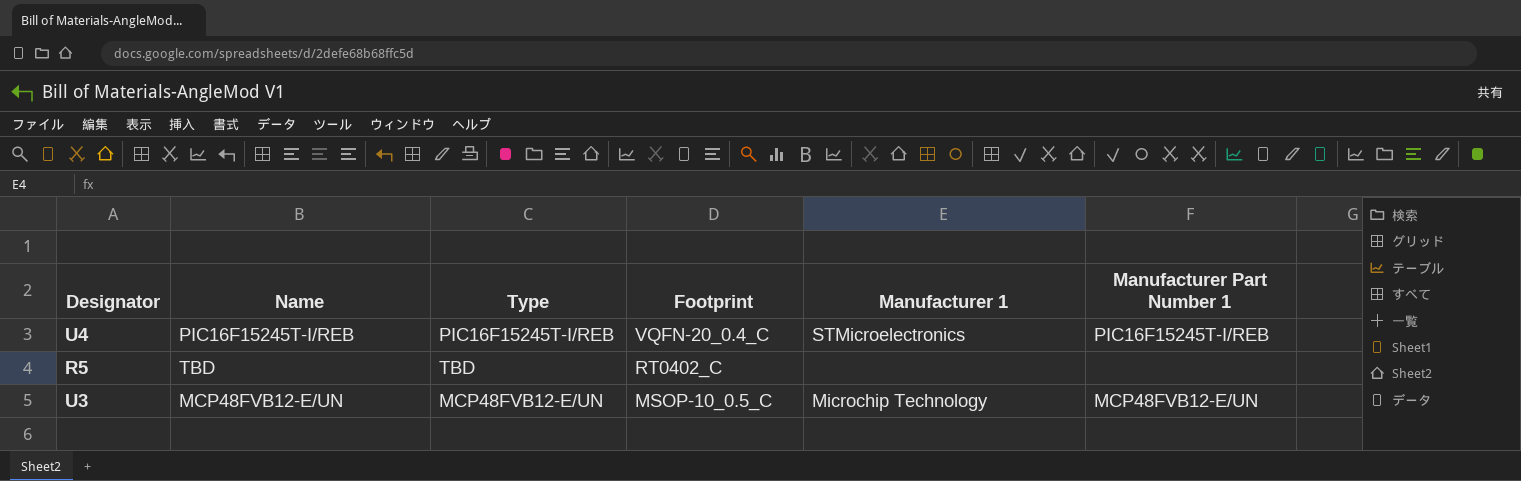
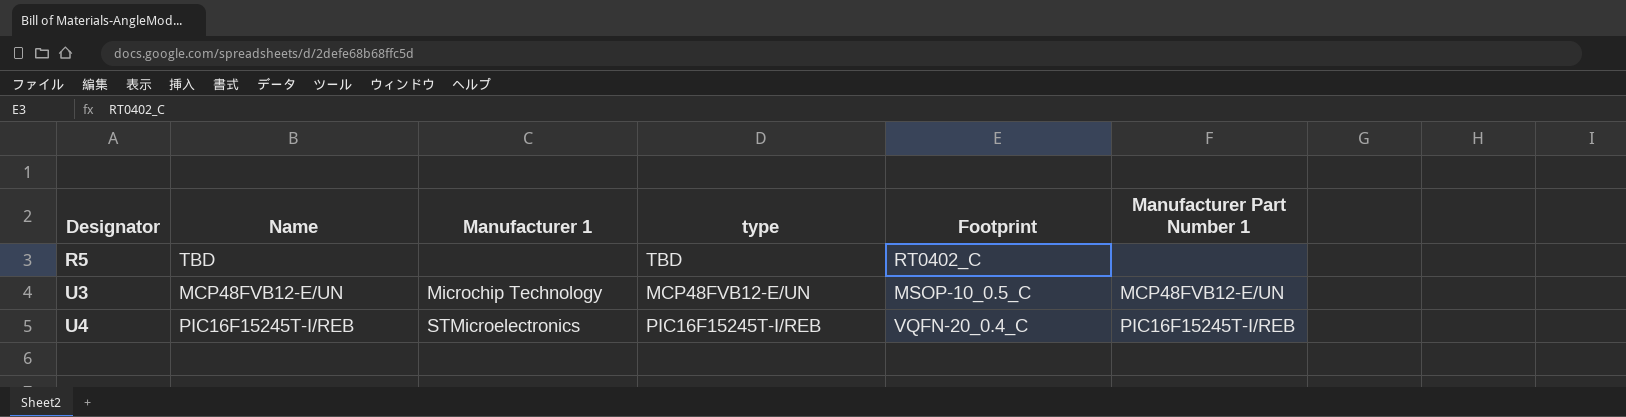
row order: Footprint descending -> Designator ascending
column Manufacturer 1 | position: 5 -> 3
column name: Type -> type

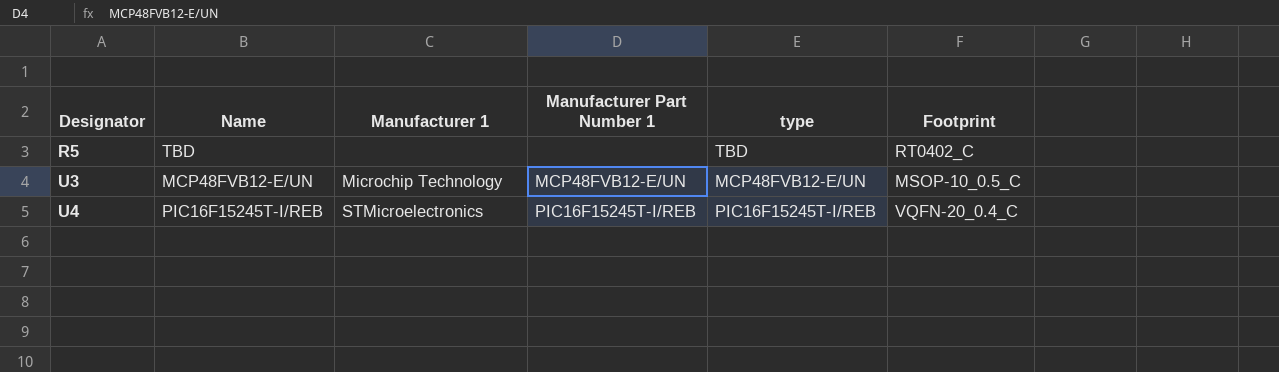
column Manufacturer Part Number 1 | position: 6 -> 4

